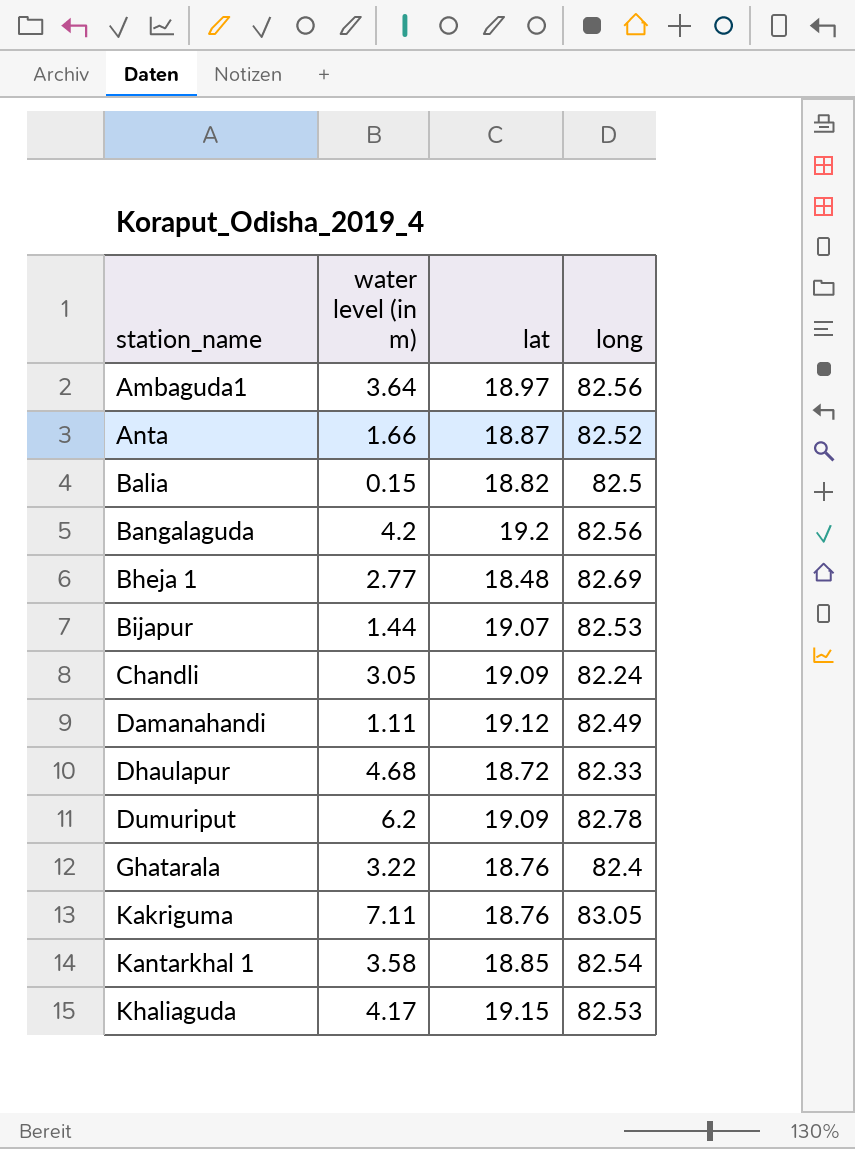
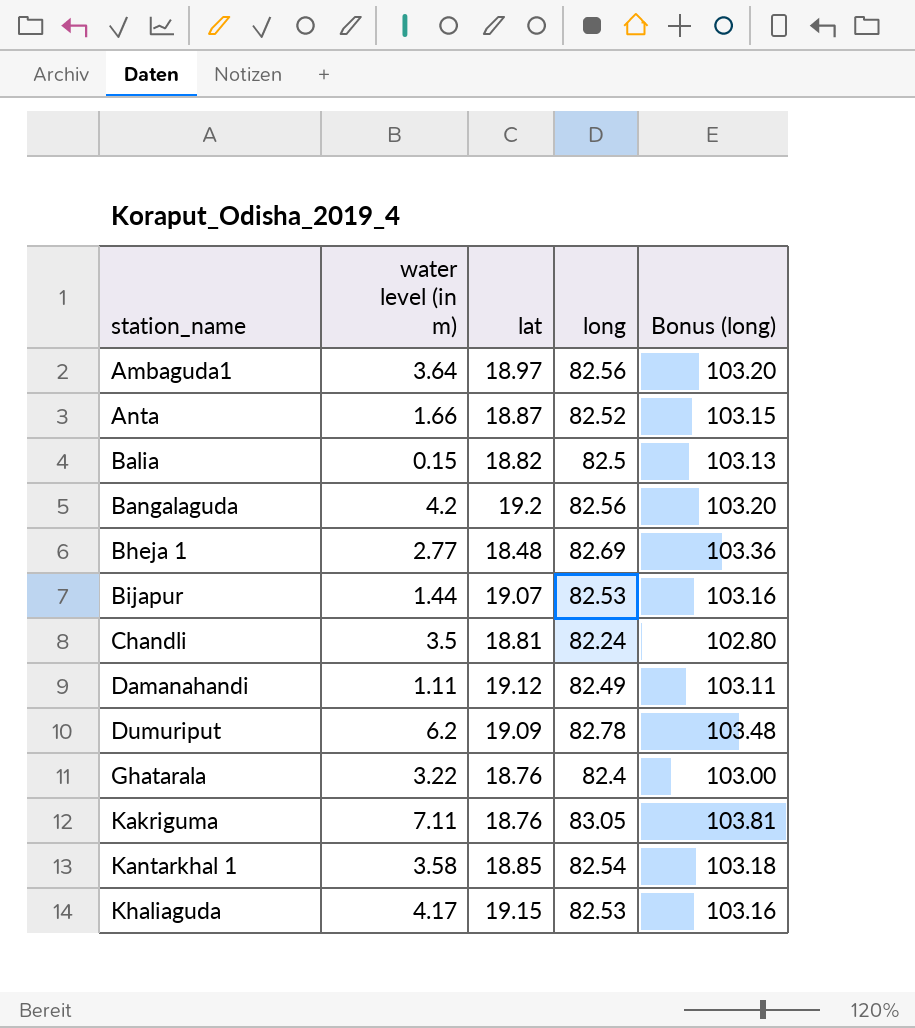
column Bonus (long) | formula: none -> [long] * 1.25
row Dhaulapur: 4.68 | 18.72 | 82.33 -> none
Chandli | water level (in m): 3.05 -> 3.5
Chandli | lat: 19.09 -> 18.81

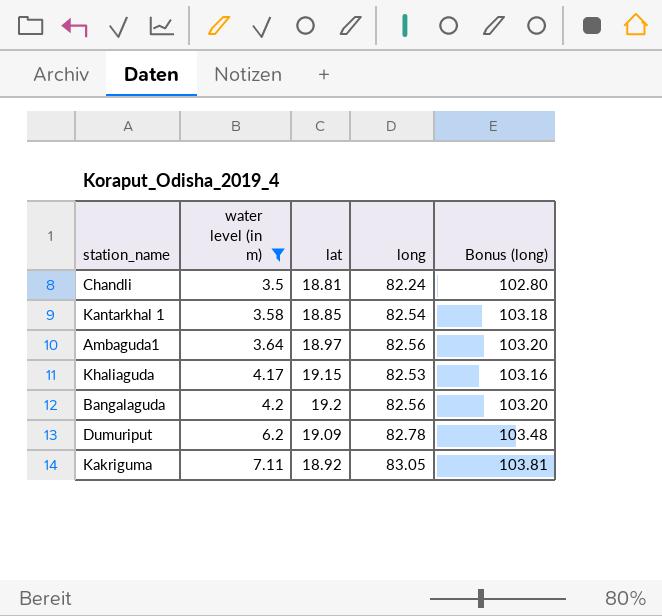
filter: none -> water level (in m) >= 3.5
row order: station_name ascending -> water level (in m) ascending
Kakriguma | lat: 18.76 -> 18.92

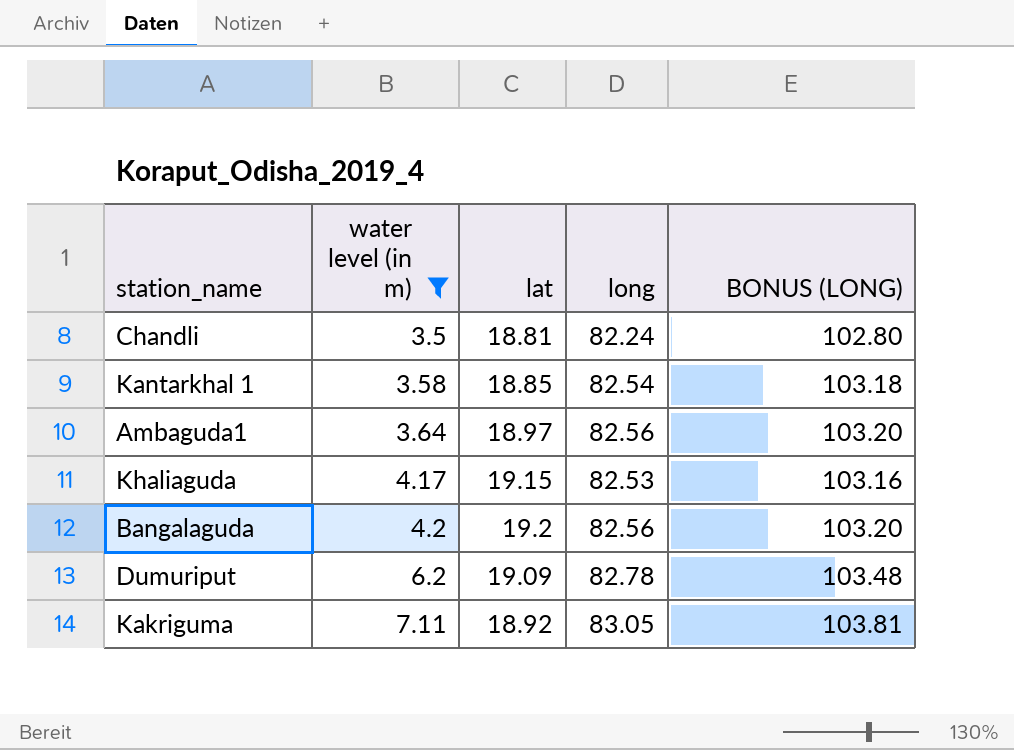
column name: Bonus (long) -> BONUS (LONG)

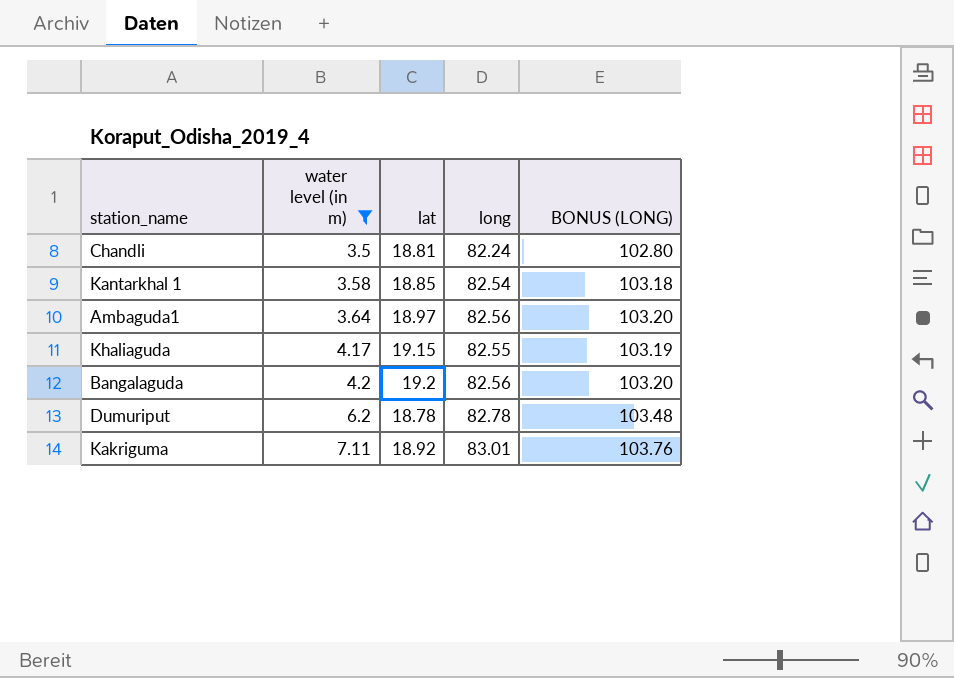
Khaliaguda | long: 82.53 -> 82.55
Khaliaguda | BONUS (LONG): 103.16 -> 103.19
Dumuriput | lat: 19.09 -> 18.78
Kakriguma | long: 83.05 -> 83.01
Kakriguma | BONUS (LONG): 103.81 -> 103.76

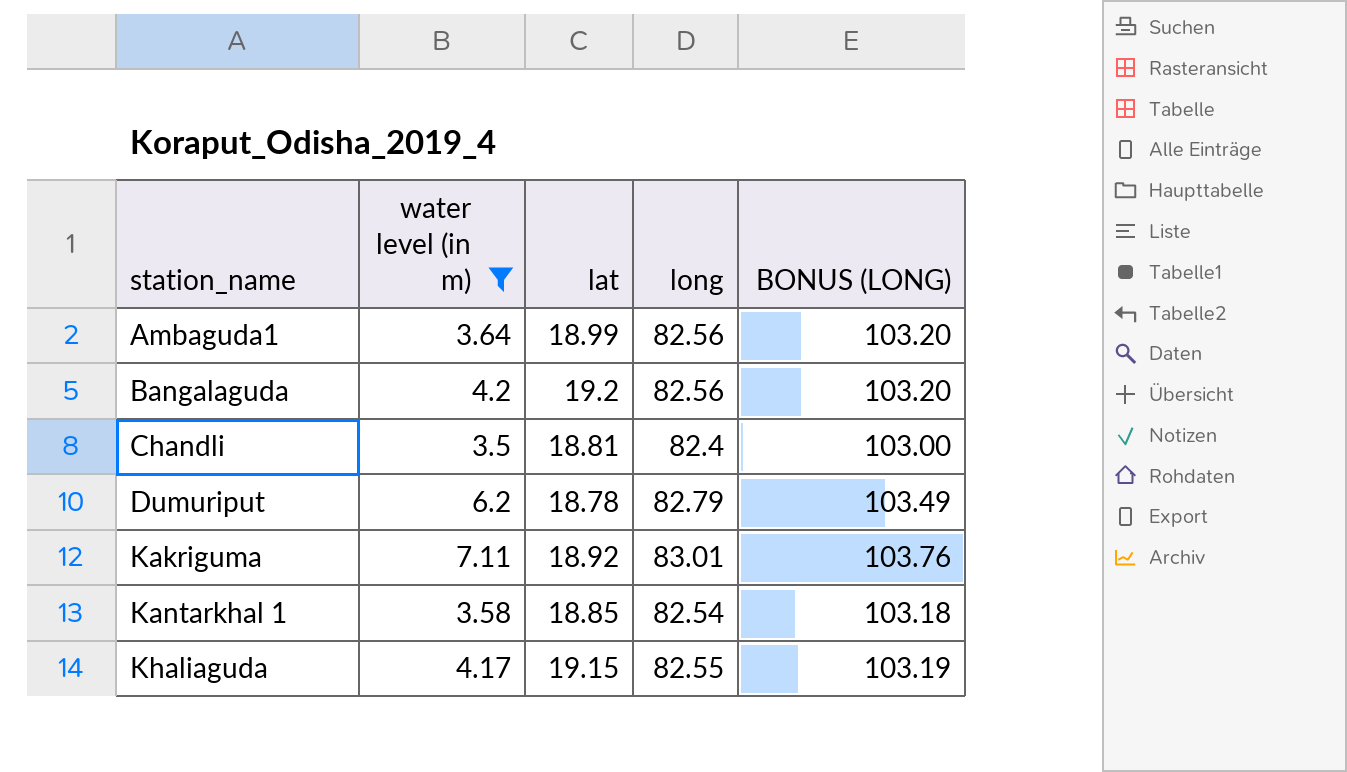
row order: water level (in m) ascending -> station_name ascending
Ambaguda1 | lat: 18.97 -> 18.99
Chandli | long: 82.24 -> 82.4
Chandli | BONUS (LONG): 102.80 -> 103.00
Dumuriput | long: 82.78 -> 82.79
Dumuriput | BONUS (LONG): 103.48 -> 103.49

